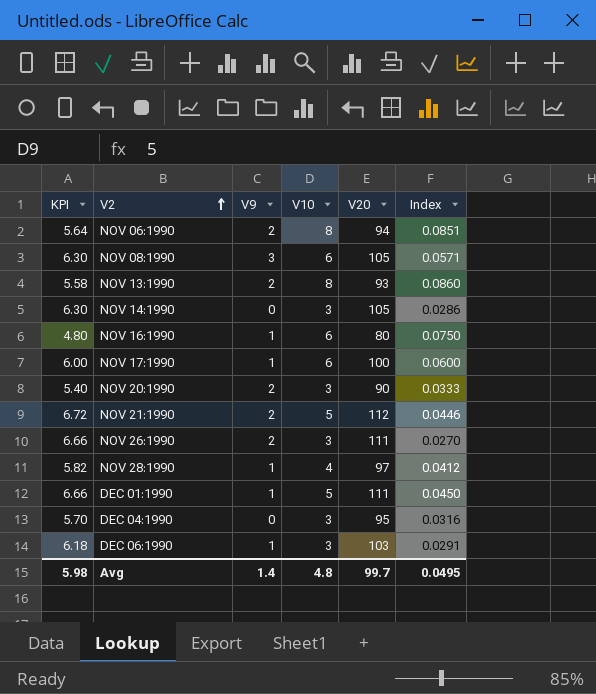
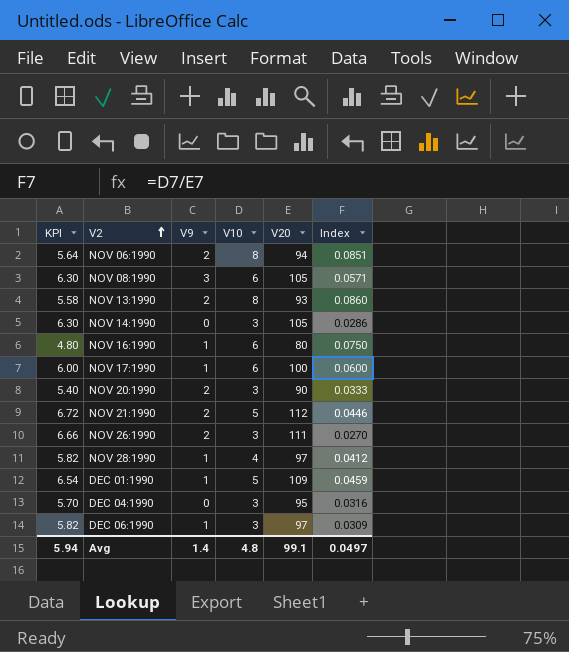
DEC 01:1990 | KPI: 6.66 -> 6.54
DEC 01:1990 | V20: 111 -> 109
DEC 01:1990 | Index: 0.0450 -> 0.0459
DEC 06:1990 | KPI: 6.18 -> 5.82
DEC 06:1990 | V20: 103 -> 97
DEC 06:1990 | Index: 0.0291 -> 0.0309
Avg | KPI: 5.98 -> 5.94
Avg | V20: 99.7 -> 99.1
Avg | Index: 0.0495 -> 0.0497

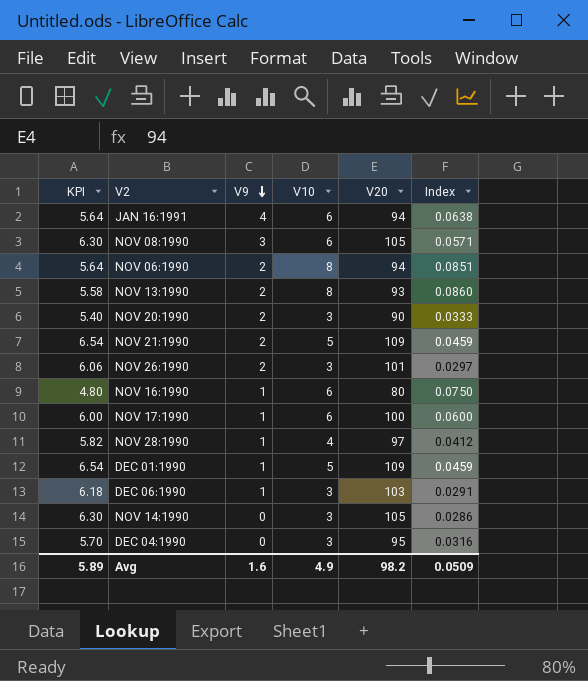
row order: V2 ascending -> V9 descending
row JAN 16:1991: none -> 5.64 | 4 | 6 | 94 | 0.0638
NOV 21:1990 | KPI: 6.72 -> 6.54
NOV 21:1990 | V20: 112 -> 109
NOV 21:1990 | Index: 0.0446 -> 0.0459
NOV 26:1990 | KPI: 6.66 -> 6.06
NOV 26:1990 | V20: 111 -> 101
NOV 26:1990 | Index: 0.0270 -> 0.0297
DEC 06:1990 | KPI: 5.82 -> 6.18
DEC 06:1990 | V20: 97 -> 103
DEC 06:1990 | Index: 0.0309 -> 0.0291
Avg | KPI: 5.94 -> 5.89
Avg | V9: 1.4 -> 1.6
Avg | V10: 4.8 -> 4.9
Avg | V20: 99.1 -> 98.2
Avg | Index: 0.0497 -> 0.0509

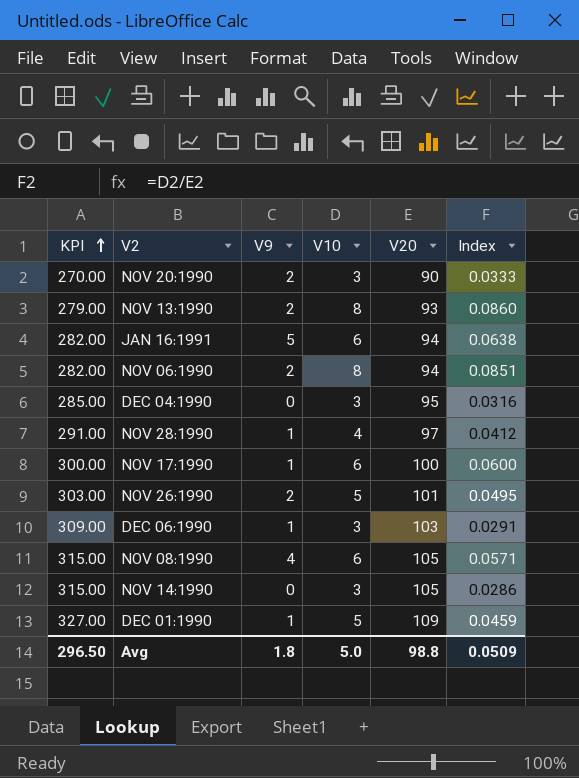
row order: V9 descending -> KPI ascending
column KPI | formula: [V20] * 0.06 -> [V20] * 3
row NOV 21:1990: 6.54 | 2 | 5 | 109 | 0.0459 -> none
row NOV 16:1990: 4.80 | 1 | 6 | 80 | 0.0750 -> none
JAN 16:1991 | V9: 4 -> 5
NOV 26:1990 | V10: 3 -> 5
NOV 26:1990 | Index: 0.0297 -> 0.0495
NOV 08:1990 | V9: 3 -> 4
Avg | KPI: 5.89 -> 296.50
Avg | V9: 1.6 -> 1.8
Avg | V10: 4.9 -> 5.0
Avg | V20: 98.2 -> 98.8

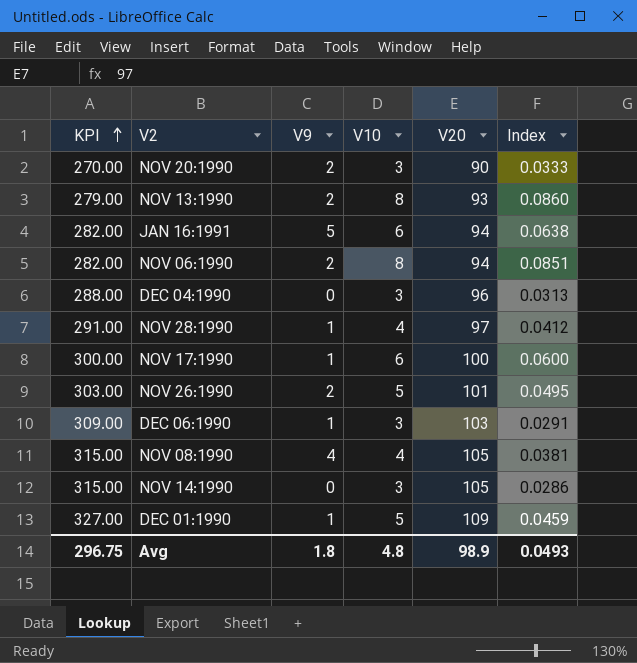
DEC 04:1990 | KPI: 285.00 -> 288.00
DEC 04:1990 | V20: 95 -> 96
DEC 04:1990 | Index: 0.0316 -> 0.0313
NOV 08:1990 | V10: 6 -> 4
NOV 08:1990 | Index: 0.0571 -> 0.0381
Avg | KPI: 296.50 -> 296.75
Avg | V10: 5.0 -> 4.8
Avg | V20: 98.8 -> 98.9
Avg | Index: 0.0509 -> 0.0493

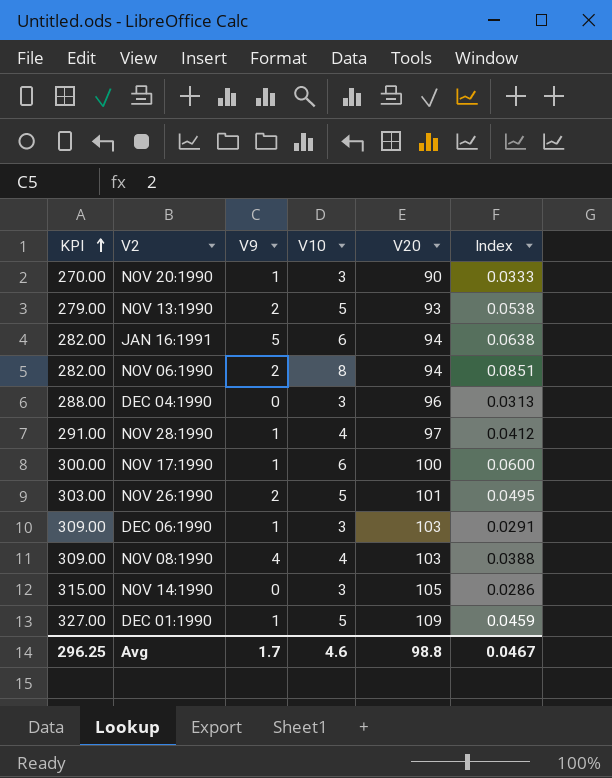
NOV 20:1990 | V9: 2 -> 1
NOV 13:1990 | V10: 8 -> 5
NOV 13:1990 | Index: 0.0860 -> 0.0538
NOV 08:1990 | KPI: 315.00 -> 309.00
NOV 08:1990 | V20: 105 -> 103
NOV 08:1990 | Index: 0.0381 -> 0.0388
Avg | KPI: 296.75 -> 296.25
Avg | V9: 1.8 -> 1.7
Avg | V10: 4.8 -> 4.6
Avg | V20: 98.9 -> 98.8
Avg | Index: 0.0493 -> 0.0467

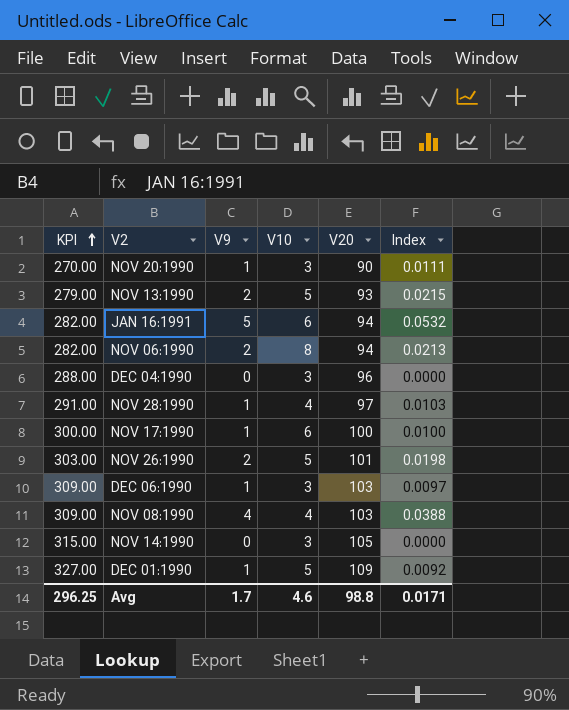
column Index | formula: [V10] / [V20] -> [V9] / [V20]
Avg | Index: 0.0467 -> 0.0171

